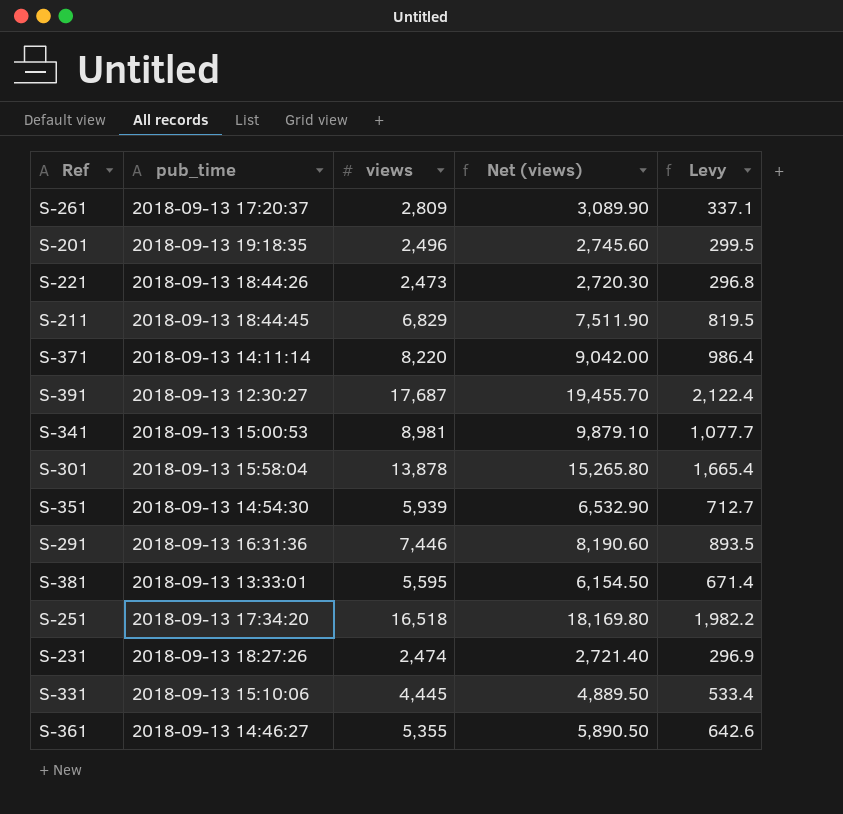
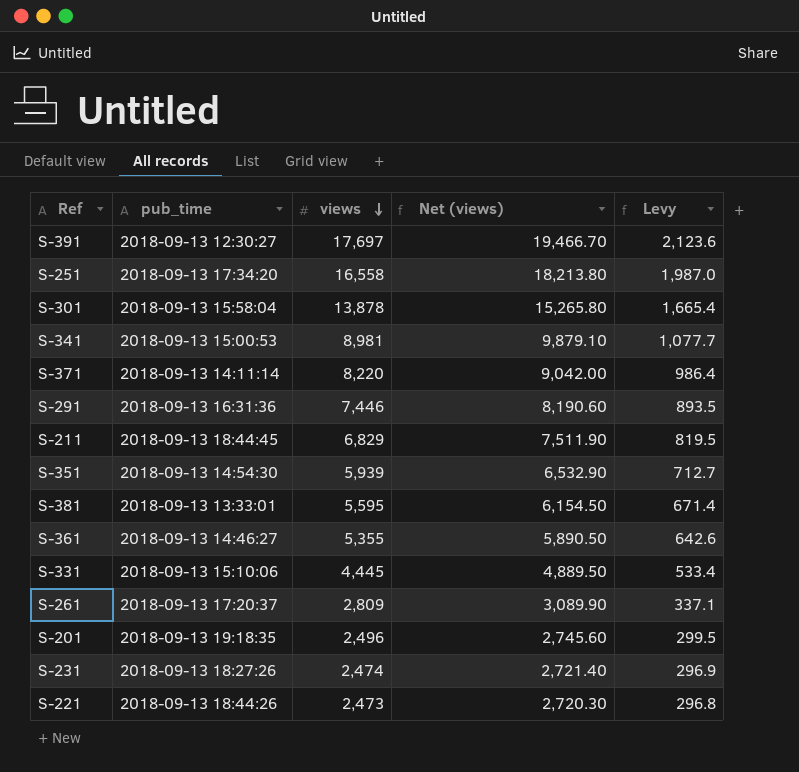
row order: none -> views descending
S-391 | views: 17,687 -> 17,697
S-391 | Net (views): 19,455.70 -> 19,466.70
S-391 | Levy: 2,122.4 -> 2,123.6
S-251 | views: 16,518 -> 16,558
S-251 | Net (views): 18,169.80 -> 18,213.80
S-251 | Levy: 1,982.2 -> 1,987.0

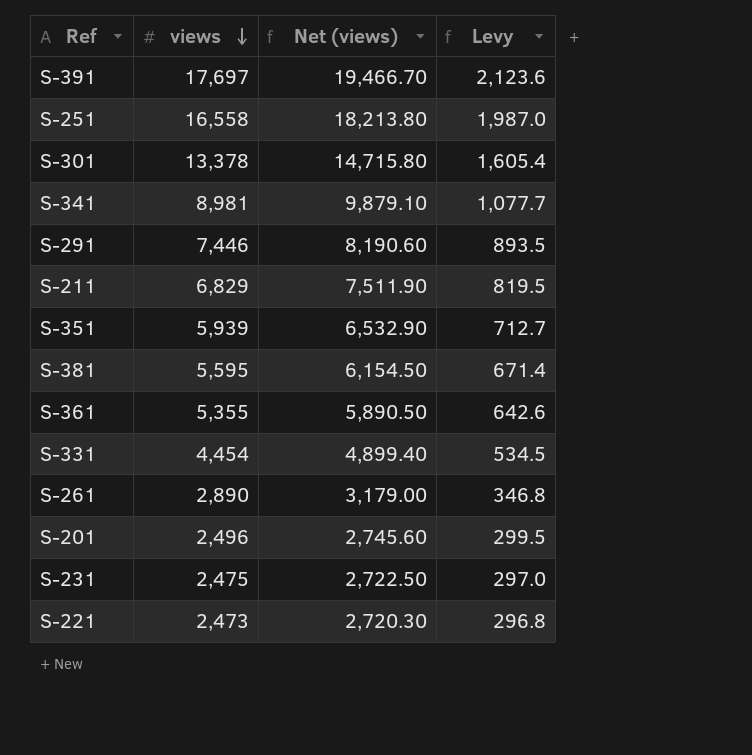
column pub_time | position: 2 -> none
row S-371: 2018-09-13 14:11:14 | 8,220 | 9,042.00 | 986.4 -> none
S-301 | views: 13,878 -> 13,378
S-301 | Net (views): 15,265.80 -> 14,715.80
S-301 | Levy: 1,665.4 -> 1,605.4
S-331 | views: 4,445 -> 4,454
S-331 | Net (views): 4,889.50 -> 4,899.40
S-331 | Levy: 533.4 -> 534.5
S-261 | views: 2,809 -> 2,890
S-261 | Net (views): 3,089.90 -> 3,179.00
S-261 | Levy: 337.1 -> 346.8
S-231 | views: 2,474 -> 2,475
S-231 | Net (views): 2,721.40 -> 2,722.50
S-231 | Levy: 296.9 -> 297.0

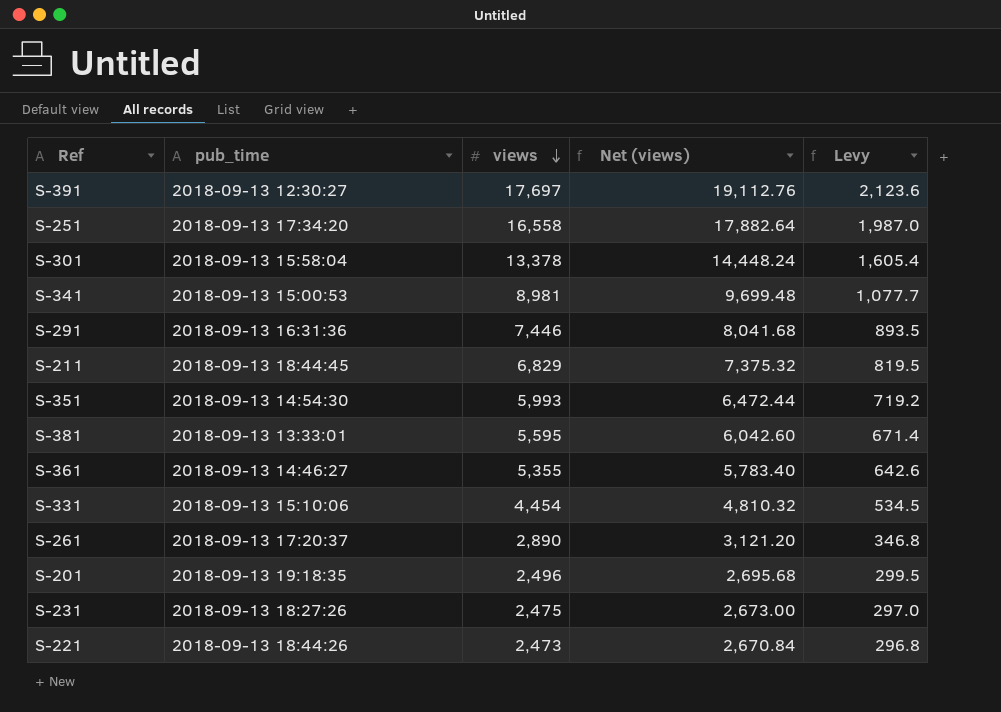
column pub_time | position: none -> 2
column Net (views) | formula: [views] * 1.1 -> [views] * 1.08
S-351 | views: 5,939 -> 5,993
S-351 | Levy: 712.7 -> 719.2

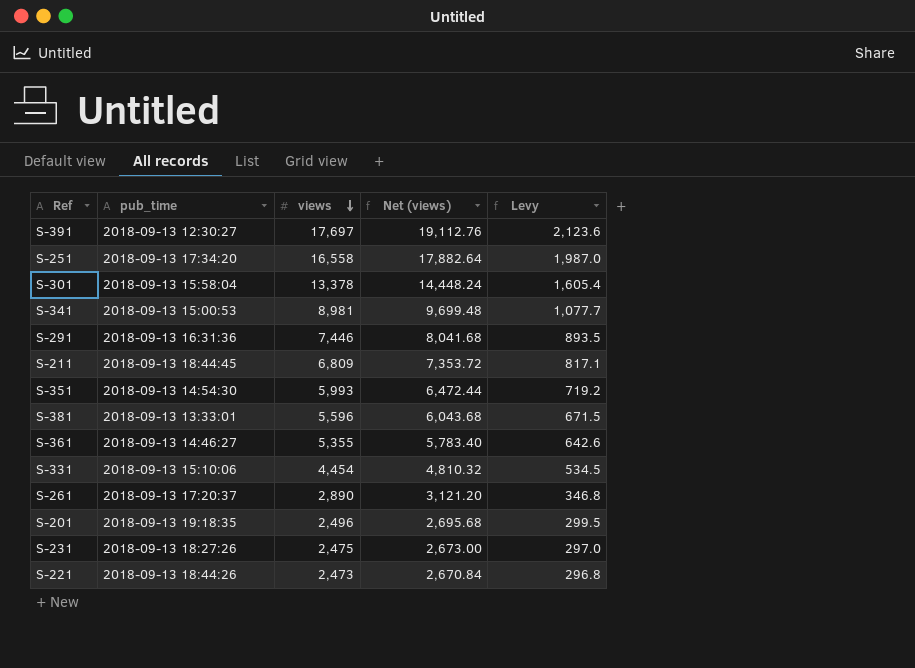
S-211 | views: 6,829 -> 6,809
S-211 | Net (views): 7,375.32 -> 7,353.72
S-211 | Levy: 819.5 -> 817.1
S-381 | views: 5,595 -> 5,596
S-381 | Net (views): 6,042.60 -> 6,043.68
S-381 | Levy: 671.4 -> 671.5

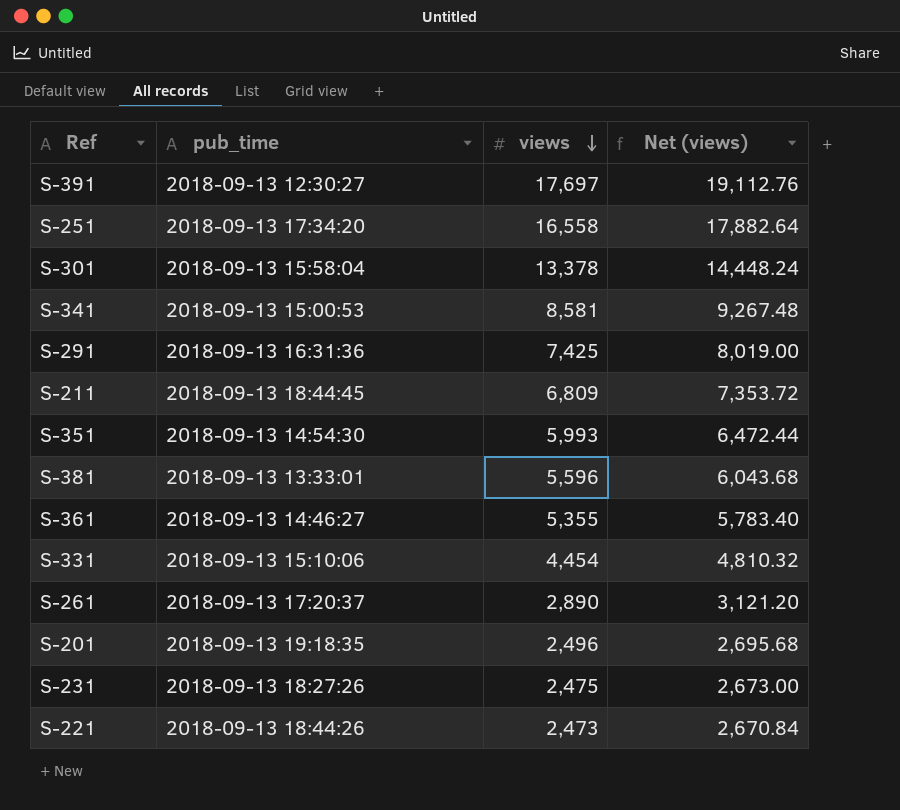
column Levy | formula: [views] * 0.12 -> none
S-341 | views: 8,981 -> 8,581
S-341 | Net (views): 9,699.48 -> 9,267.48
S-291 | views: 7,446 -> 7,425
S-291 | Net (views): 8,041.68 -> 8,019.00

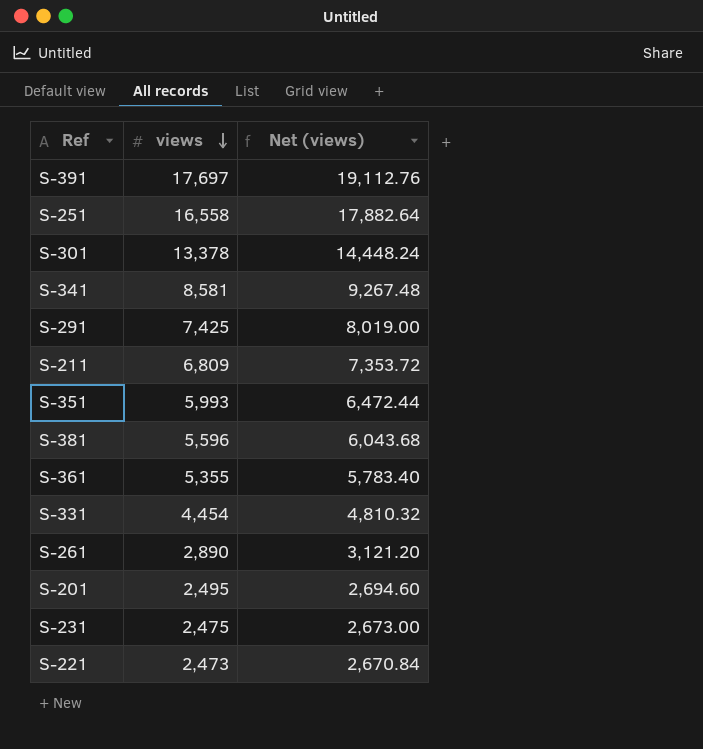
column pub_time | position: 2 -> none
S-201 | views: 2,496 -> 2,495
S-201 | Net (views): 2,695.68 -> 2,694.60

